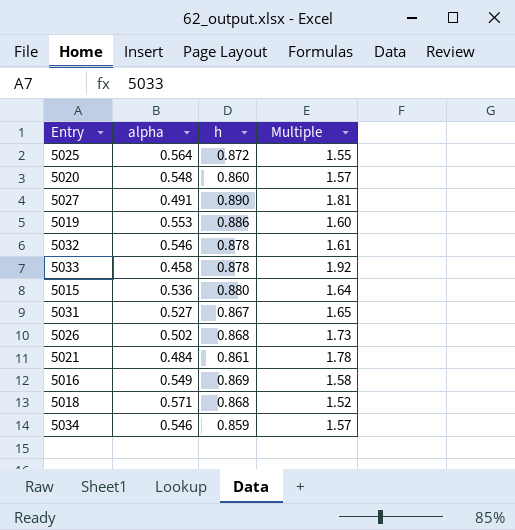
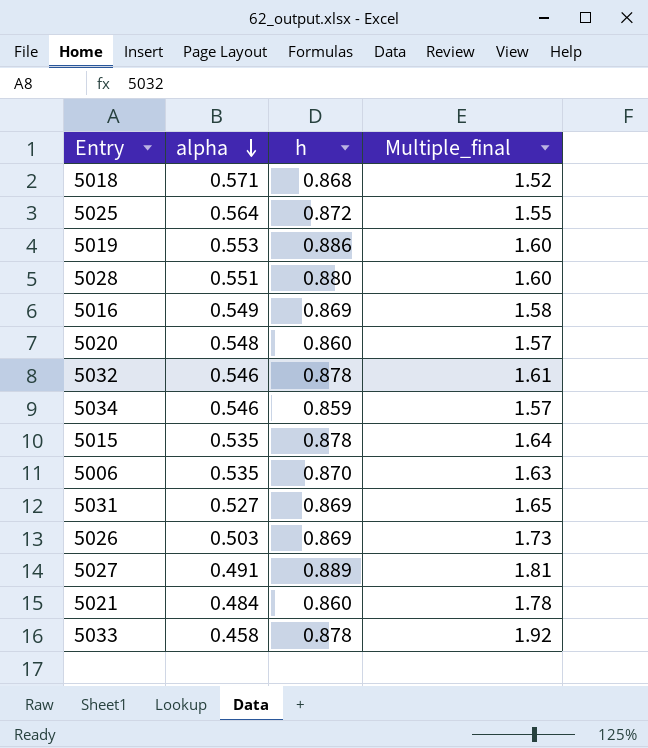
row order: none -> alpha descending
column name: Multiple -> Multiple_final
row 5028: none -> 0.551 | 0.880 | 1.60
5015 | alpha: 0.536 -> 0.535
5015 | h: 0.880 -> 0.878
row 5006: none -> 0.535 | 0.870 | 1.63
5031 | h: 0.867 -> 0.869
5026 | alpha: 0.502 -> 0.503
5026 | h: 0.868 -> 0.869
5027 | h: 0.890 -> 0.889
5021 | h: 0.861 -> 0.860

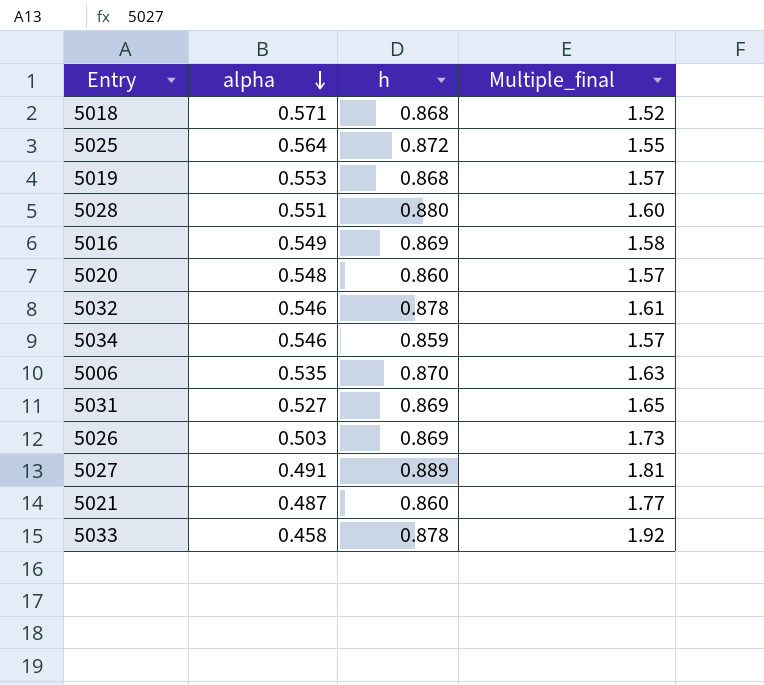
row 5015: 0.535 | 0.878 | 1.64 -> none
5019 | h: 0.886 -> 0.868
5019 | Multiple_final: 1.60 -> 1.57
5021 | alpha: 0.484 -> 0.487
5021 | Multiple_final: 1.78 -> 1.77

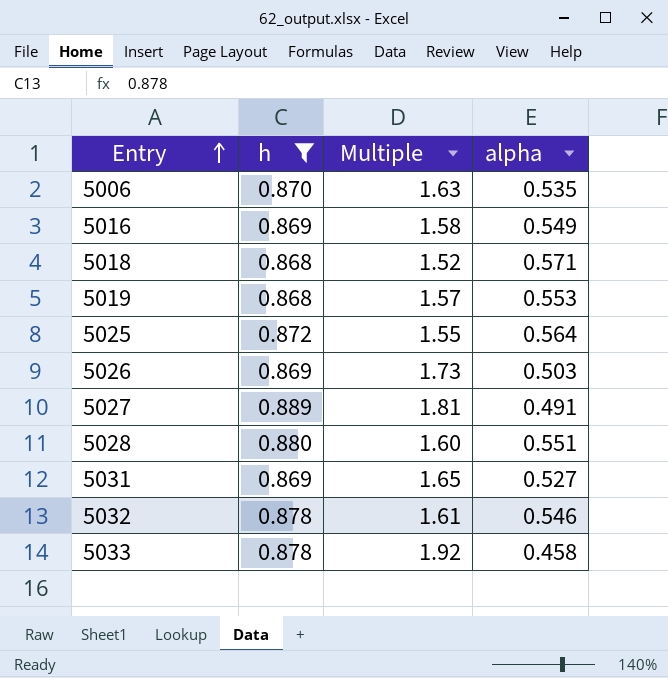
filter: none -> h >= 0.868
row order: alpha descending -> Entry ascending
column name: Multiple_final -> Multiple
column alpha | position: 2 -> 4

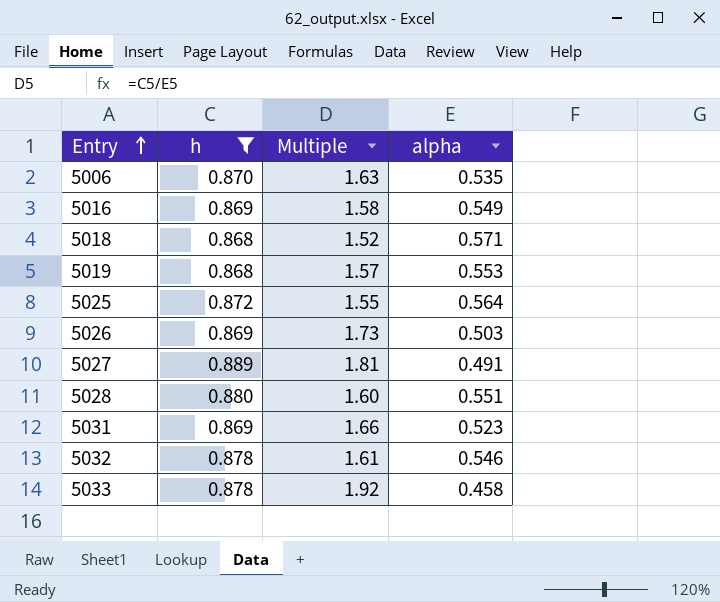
5031 | Multiple: 1.65 -> 1.66
5031 | alpha: 0.527 -> 0.523

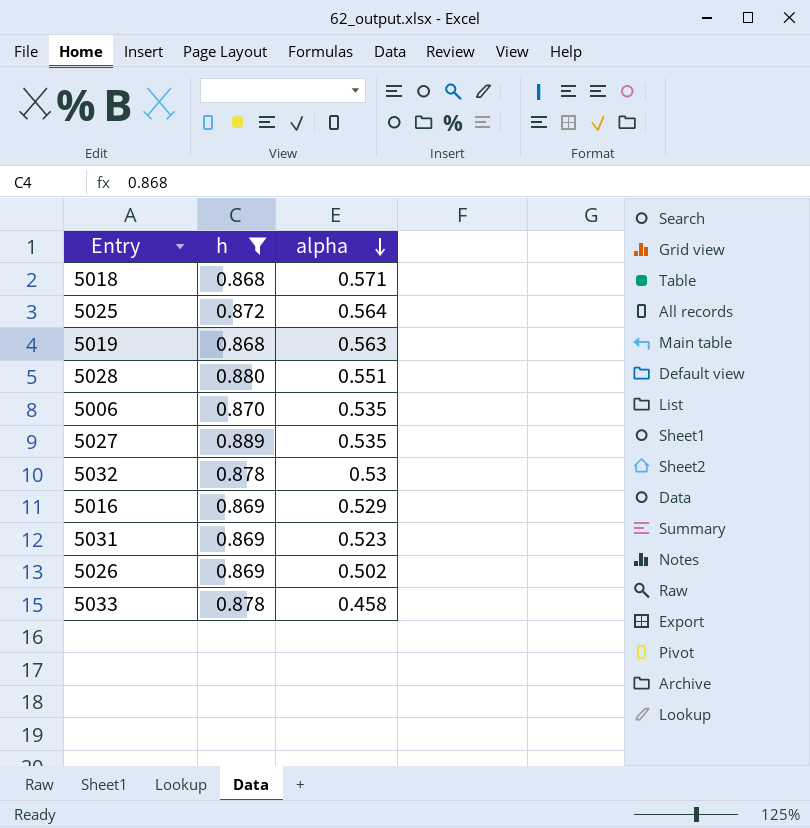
row order: Entry ascending -> alpha descending
column Multiple | formula: [h] / [alpha] -> none
5019 | alpha: 0.553 -> 0.563
5027 | alpha: 0.491 -> 0.535
5032 | alpha: 0.546 -> 0.53
5016 | alpha: 0.549 -> 0.529
5026 | alpha: 0.503 -> 0.502

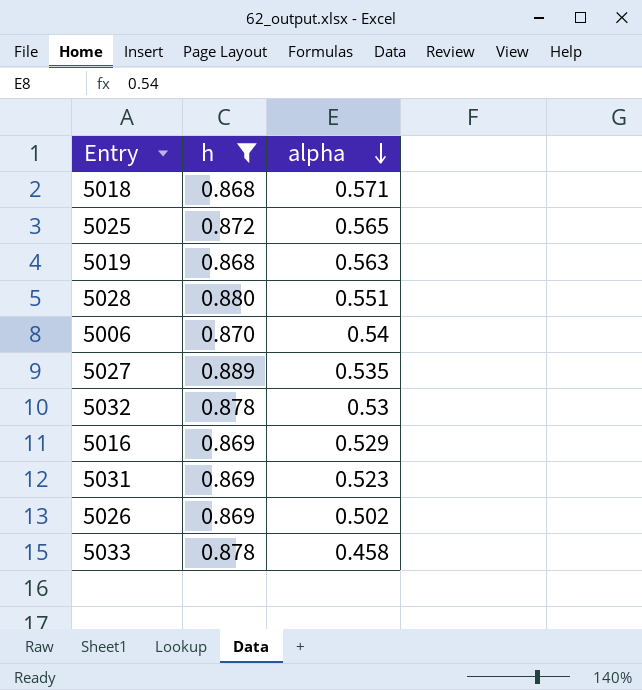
5025 | alpha: 0.564 -> 0.565
5006 | alpha: 0.535 -> 0.54

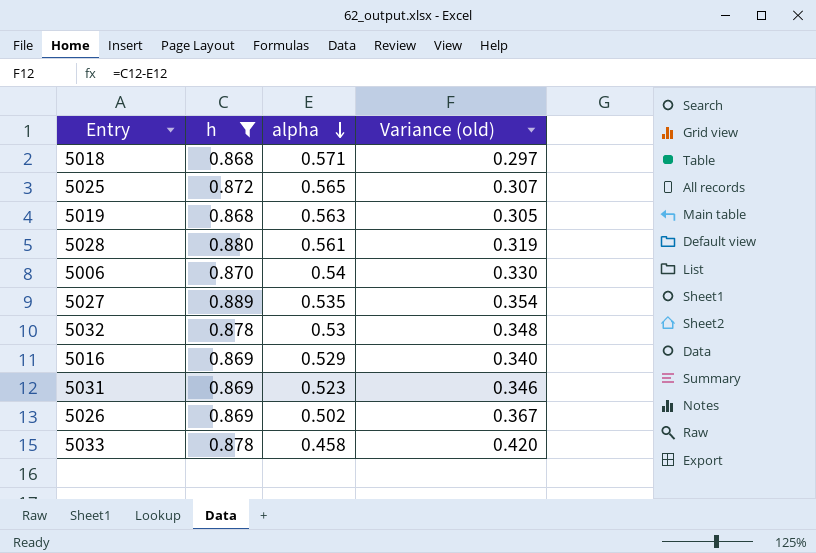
column Variance (old) | formula: none -> [h] - [alpha]
5028 | alpha: 0.551 -> 0.561

